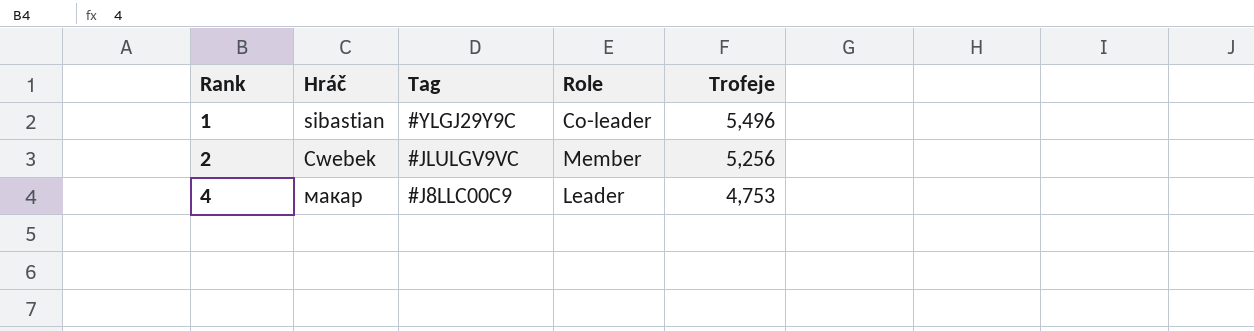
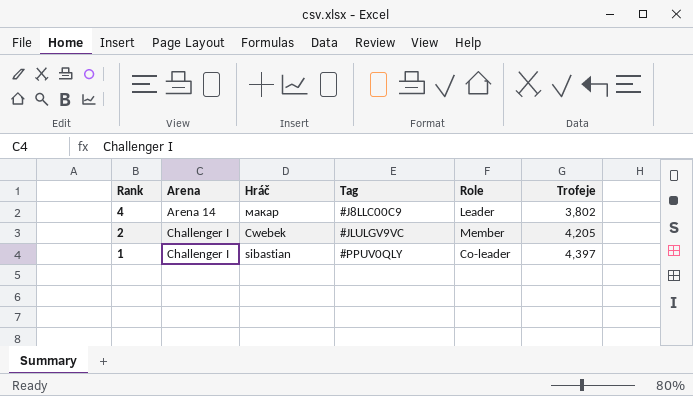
row order: Rank ascending -> Rank descending
column Arena | position: none -> 2
4 | Trofeje: 4,753 -> 3,802
2 | Trofeje: 5,256 -> 4,205
1 | Tag: #YLGJ29Y9C -> #PPUV0QLY
1 | Trofeje: 5,496 -> 4,397

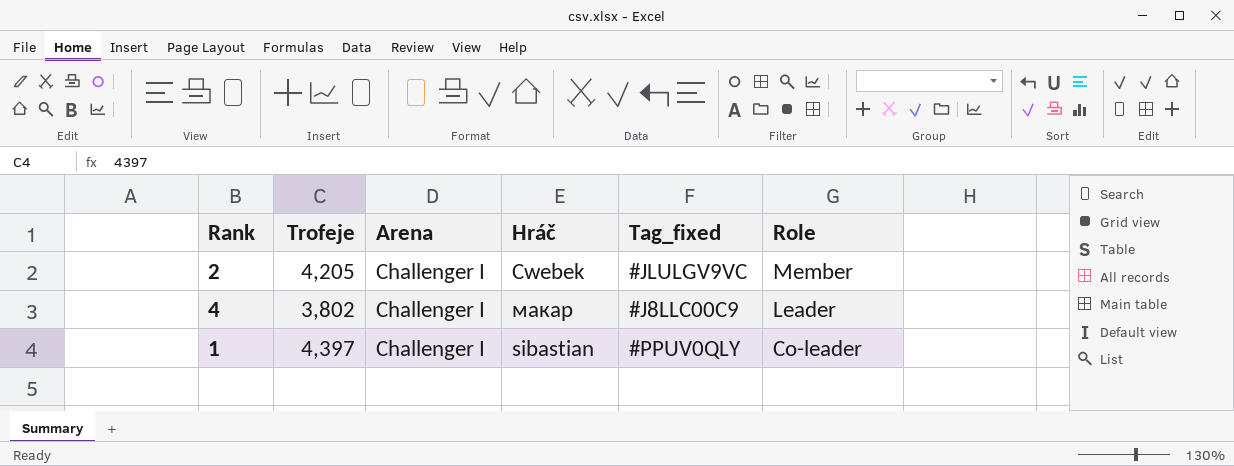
row order: Rank descending -> Role descending
column Trofeje | position: 6 -> 2
column name: Tag -> Tag_fixed
4 | Arena: Arena 14 -> Challenger I

